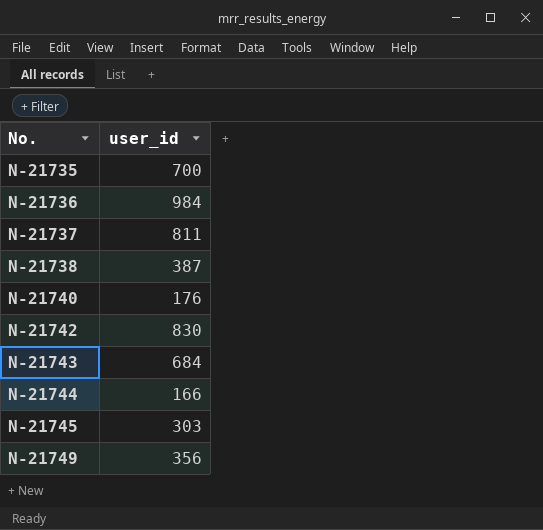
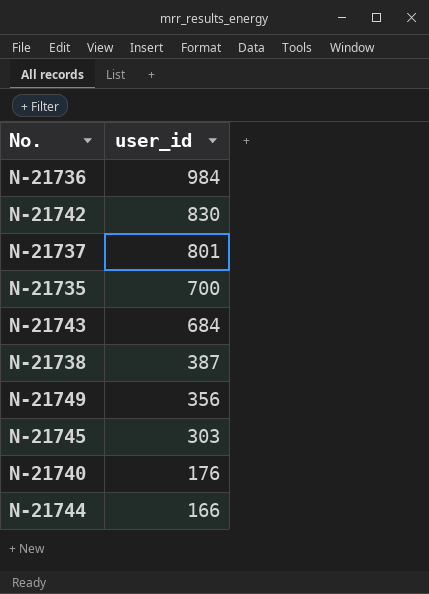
row order: No. ascending -> user_id descending
N-21737 | user_id: 811 -> 801

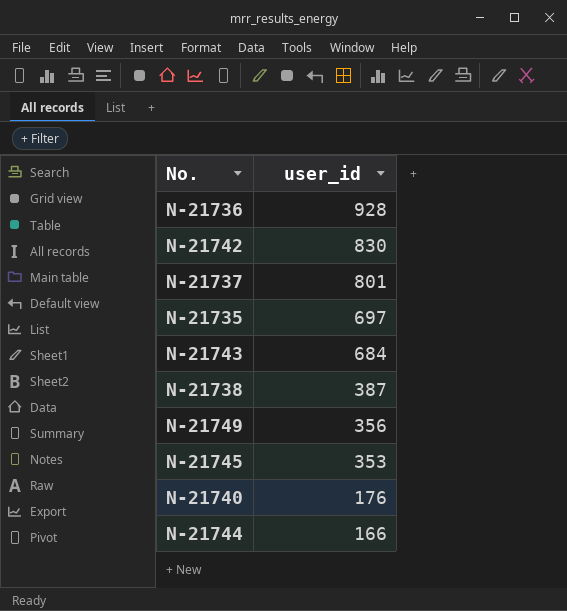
N-21736 | user_id: 984 -> 928
N-21735 | user_id: 700 -> 697
N-21745 | user_id: 303 -> 353

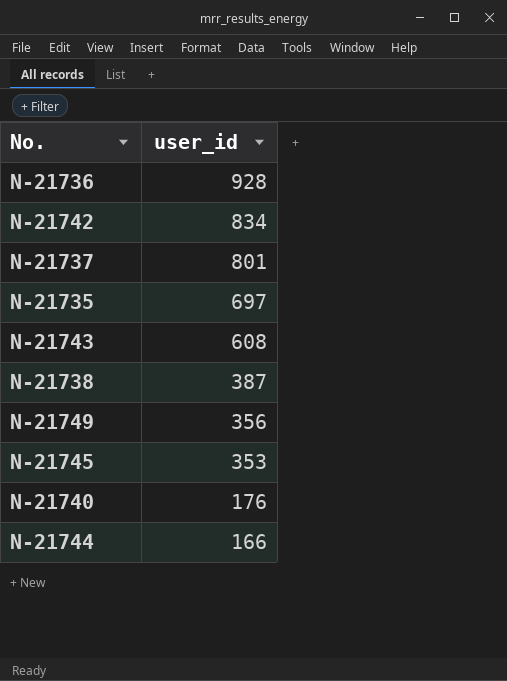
N-21742 | user_id: 830 -> 834
N-21743 | user_id: 684 -> 608

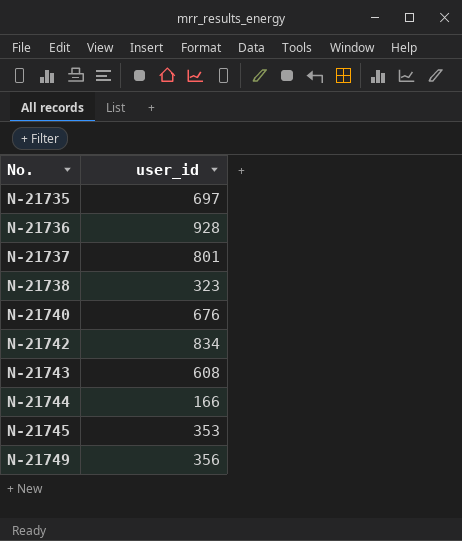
row order: user_id descending -> No. ascending
N-21738 | user_id: 387 -> 323
N-21740 | user_id: 176 -> 676

